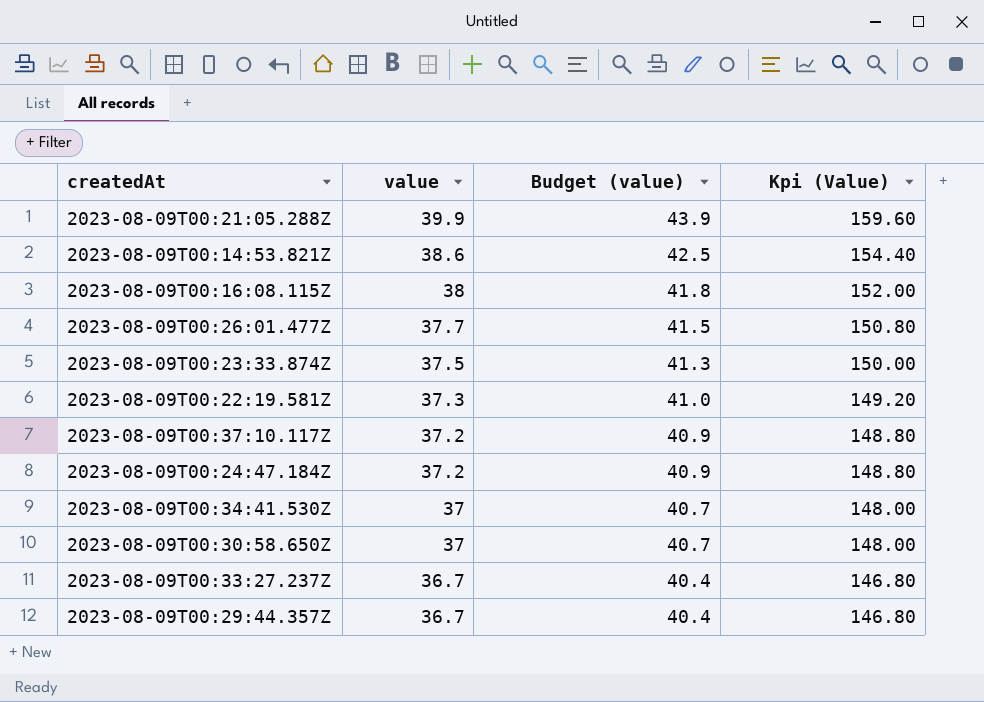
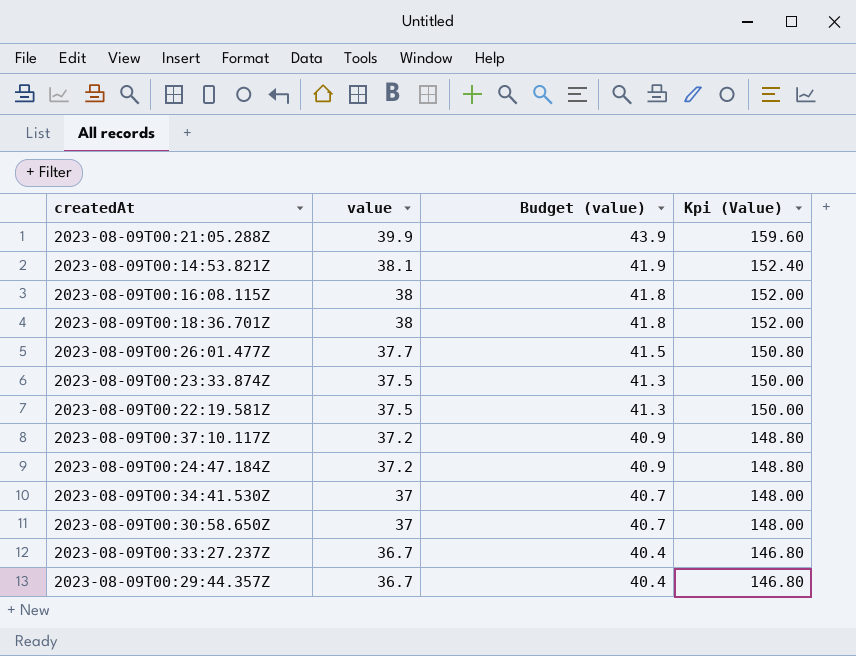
2023-08-09T00:14:53.821Z | value: 38.6 -> 38.1
2023-08-09T00:14:53.821Z | Budget (value): 42.5 -> 41.9
2023-08-09T00:14:53.821Z | Kpi (Value): 154.40 -> 152.40
row 2023-08-09T00:18:36.701Z: none -> 38 | 41.8 | 152.00
2023-08-09T00:22:19.581Z | value: 37.3 -> 37.5
2023-08-09T00:22:19.581Z | Budget (value): 41.0 -> 41.3
2023-08-09T00:22:19.581Z | Kpi (Value): 149.20 -> 150.00

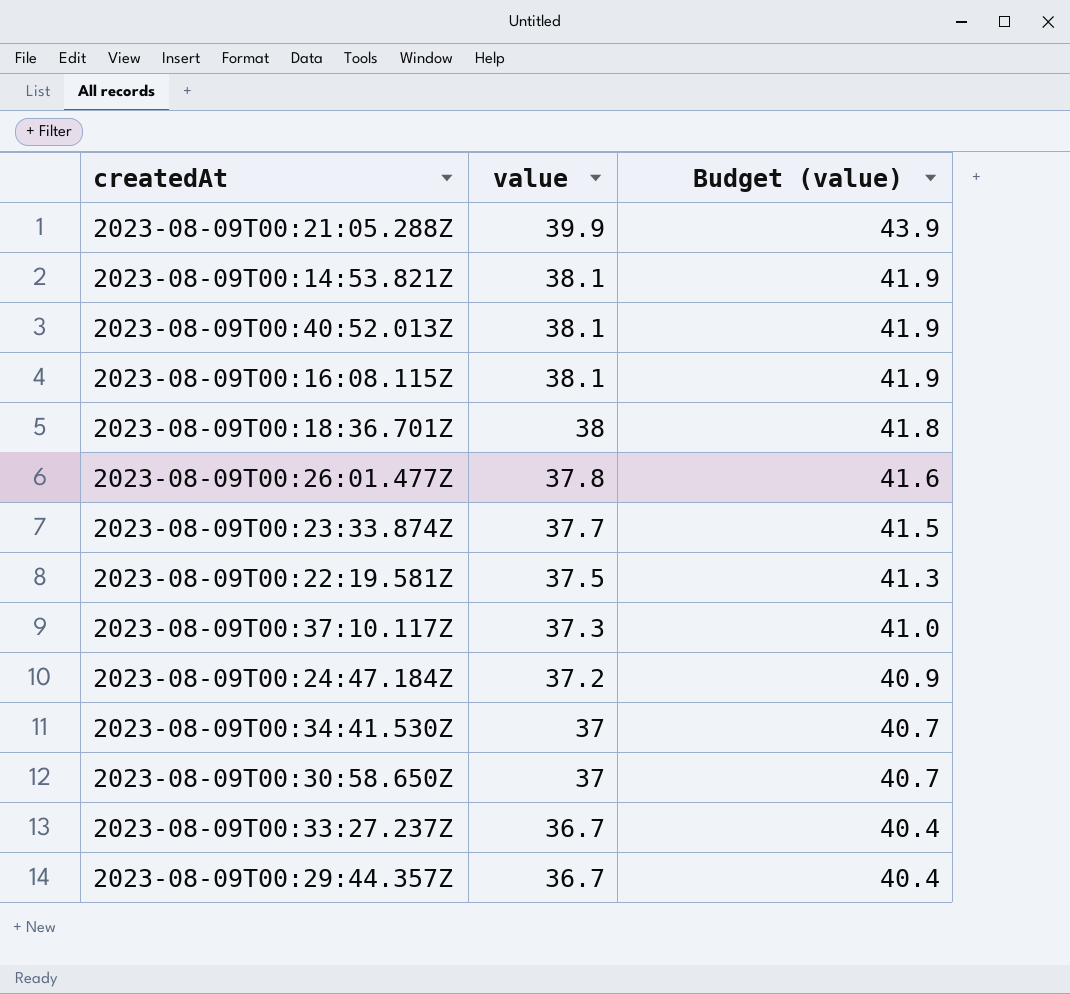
column Kpi (Value) | formula: [value] * 4 -> none
row 2023-08-09T00:40:52.013Z: none -> 38.1 | 41.9
2023-08-09T00:16:08.115Z | value: 38 -> 38.1
2023-08-09T00:16:08.115Z | Budget (value): 41.8 -> 41.9
2023-08-09T00:26:01.477Z | value: 37.7 -> 37.8
2023-08-09T00:26:01.477Z | Budget (value): 41.5 -> 41.6
2023-08-09T00:23:33.874Z | value: 37.5 -> 37.7
2023-08-09T00:23:33.874Z | Budget (value): 41.3 -> 41.5
2023-08-09T00:37:10.117Z | value: 37.2 -> 37.3
2023-08-09T00:37:10.117Z | Budget (value): 40.9 -> 41.0

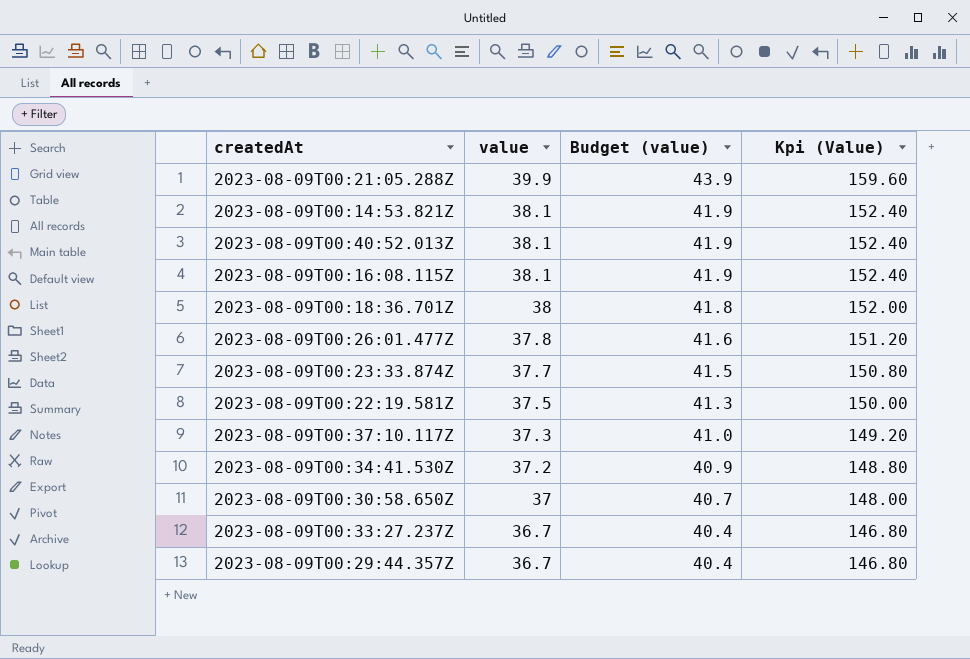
column Kpi (Value) | formula: none -> [value] * 4
row 2023-08-09T00:24:47.184Z: 37.2 | 40.9 -> none
2023-08-09T00:34:41.530Z | value: 37 -> 37.2
2023-08-09T00:34:41.530Z | Budget (value): 40.7 -> 40.9

